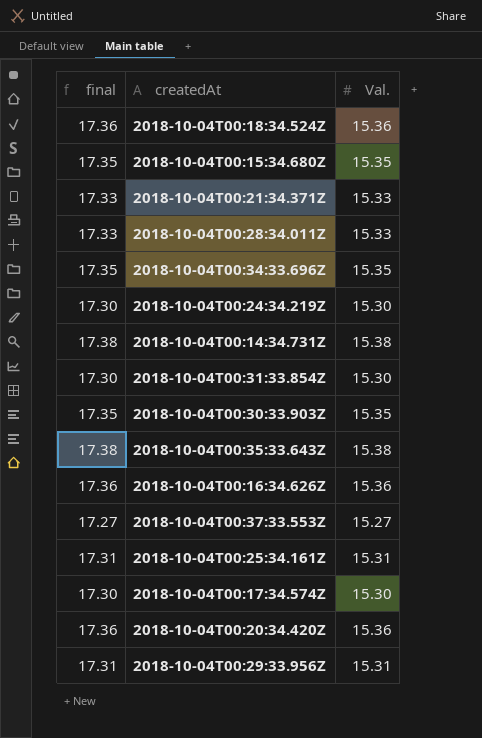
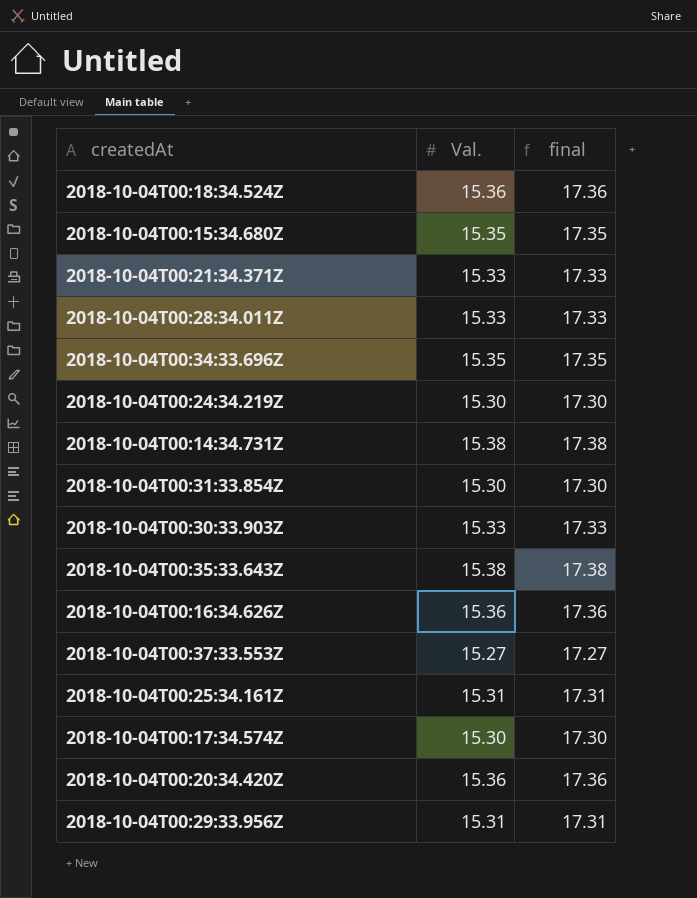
column final | position: 1 -> 3
2018-10-04T00:30:33.903Z | Val.: 15.35 -> 15.33
2018-10-04T00:30:33.903Z | final: 17.35 -> 17.33

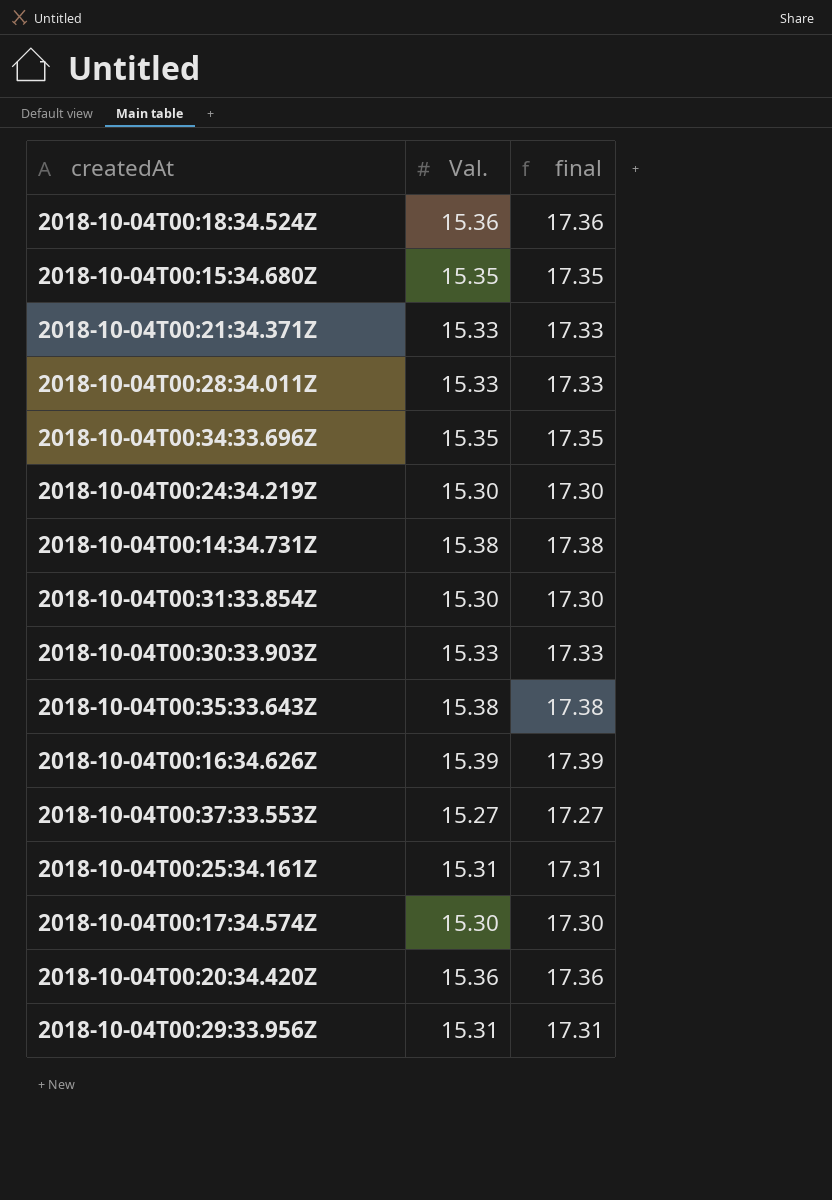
2018-10-04T00:16:34.626Z | Val.: 15.36 -> 15.39
2018-10-04T00:16:34.626Z | final: 17.36 -> 17.39

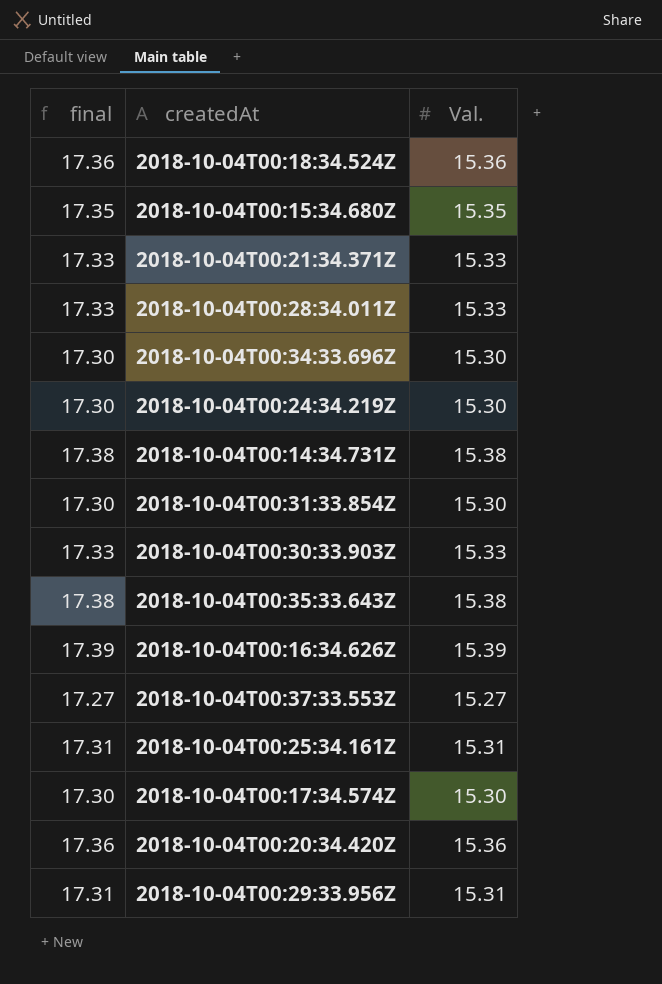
column final | position: 3 -> 1
2018-10-04T00:34:33.696Z | final: 17.35 -> 17.30
2018-10-04T00:34:33.696Z | Val.: 15.35 -> 15.30

